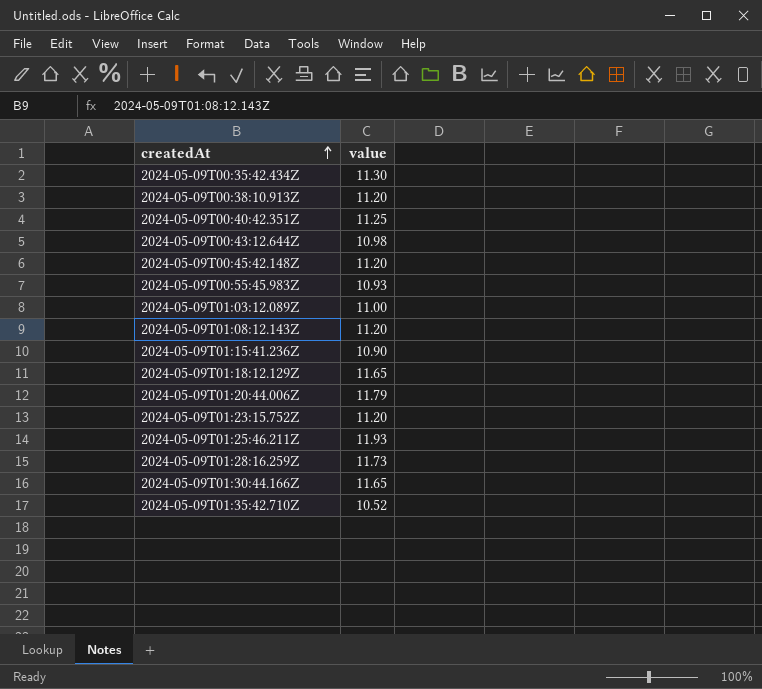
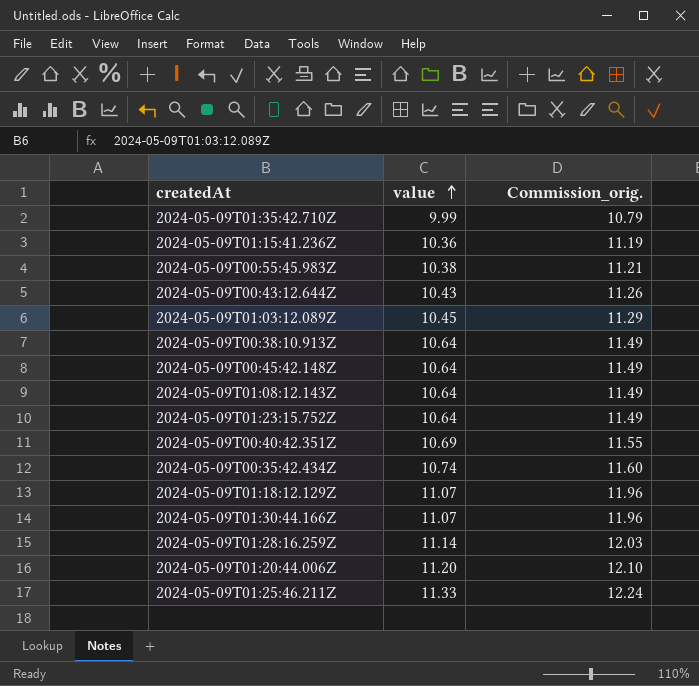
row order: createdAt ascending -> value ascending
column Commission_orig. | formula: none -> [value] * 1.08
2024-05-09T01:35:42.710Z | value: 10.52 -> 9.99
2024-05-09T01:15:41.236Z | value: 10.90 -> 10.36
2024-05-09T00:55:45.983Z | value: 10.93 -> 10.38
2024-05-09T00:43:12.644Z | value: 10.98 -> 10.43
2024-05-09T01:03:12.089Z | value: 11.00 -> 10.45
2024-05-09T00:38:10.913Z | value: 11.20 -> 10.64
2024-05-09T00:45:42.148Z | value: 11.20 -> 10.64
2024-05-09T01:08:12.143Z | value: 11.20 -> 10.64
2024-05-09T01:23:15.752Z | value: 11.20 -> 10.64
2024-05-09T00:40:42.351Z | value: 11.25 -> 10.69
2024-05-09T00:35:42.434Z | value: 11.30 -> 10.74
2024-05-09T01:18:12.129Z | value: 11.65 -> 11.07
2024-05-09T01:30:44.166Z | value: 11.65 -> 11.07
2024-05-09T01:28:16.259Z | value: 11.73 -> 11.14
2024-05-09T01:20:44.006Z | value: 11.79 -> 11.20
2024-05-09T01:25:46.211Z | value: 11.93 -> 11.33

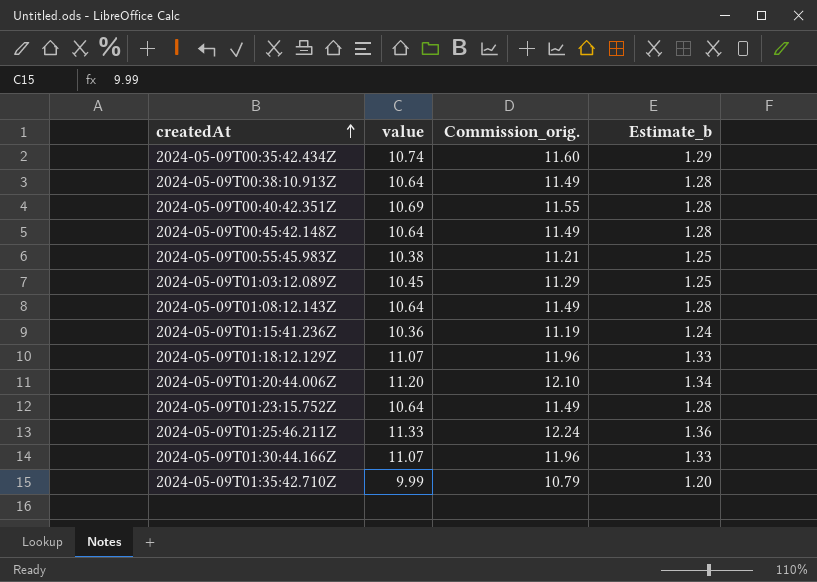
row order: value ascending -> createdAt ascending
column Estimate_b | formula: none -> [value] * 0.12
row 2024-05-09T00:43:12.644Z: 10.43 | 11.26 -> none
row 2024-05-09T01:28:16.259Z: 11.14 | 12.03 -> none

